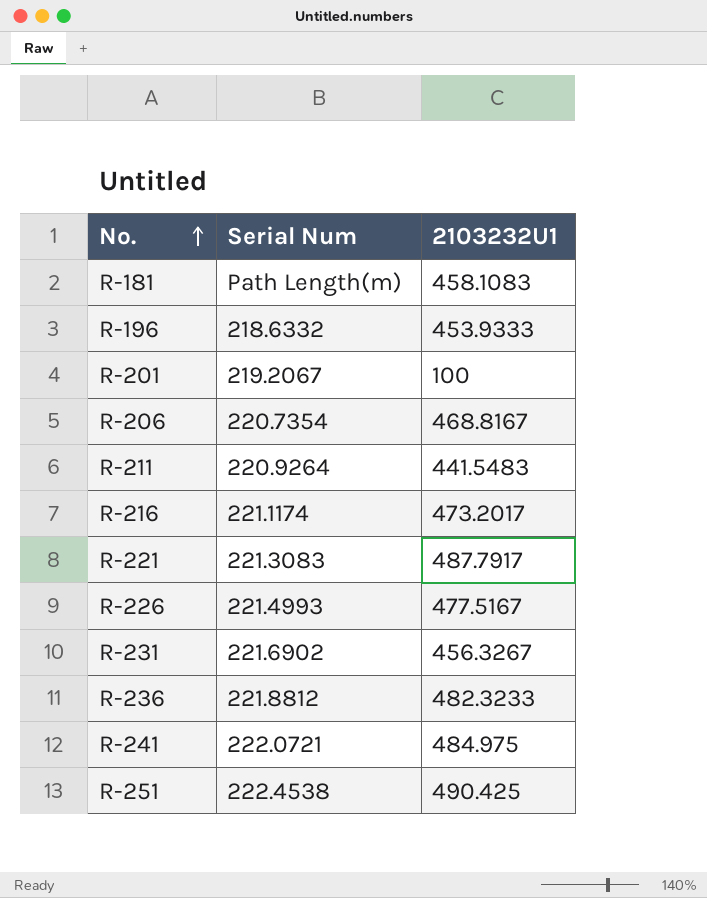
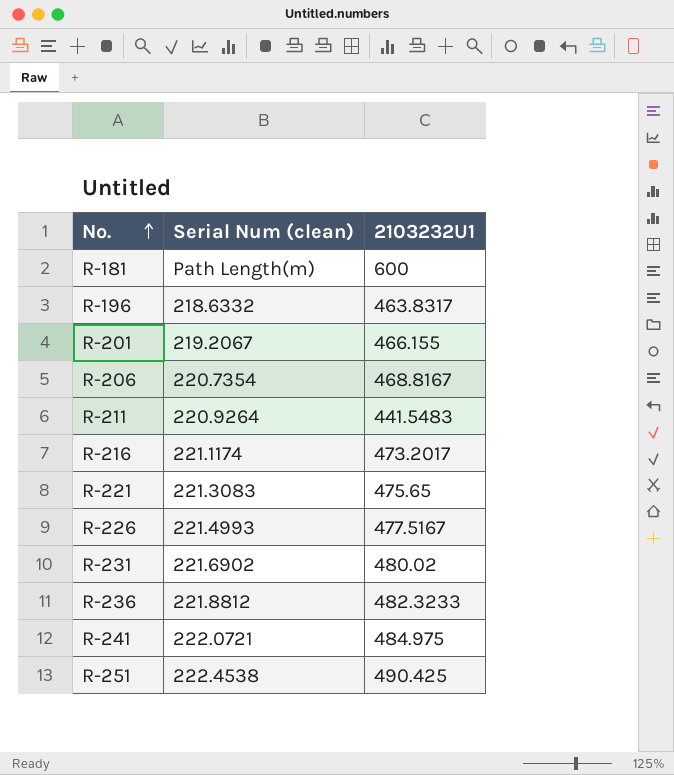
column name: Serial Num -> Serial Num (clean)
R-181 | 2103232U1: 458.1083 -> 600
R-196 | 2103232U1: 453.9333 -> 463.8317
R-201 | 2103232U1: 100 -> 466.155
R-221 | 2103232U1: 487.7917 -> 475.65
R-231 | 2103232U1: 456.3267 -> 480.02

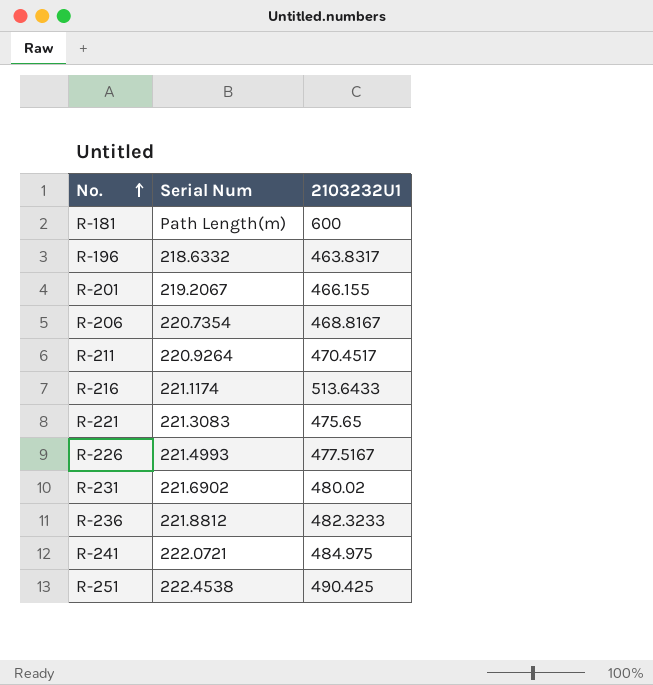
column name: Serial Num (clean) -> Serial Num
R-211 | 2103232U1: 441.5483 -> 470.4517
R-216 | 2103232U1: 473.2017 -> 513.6433

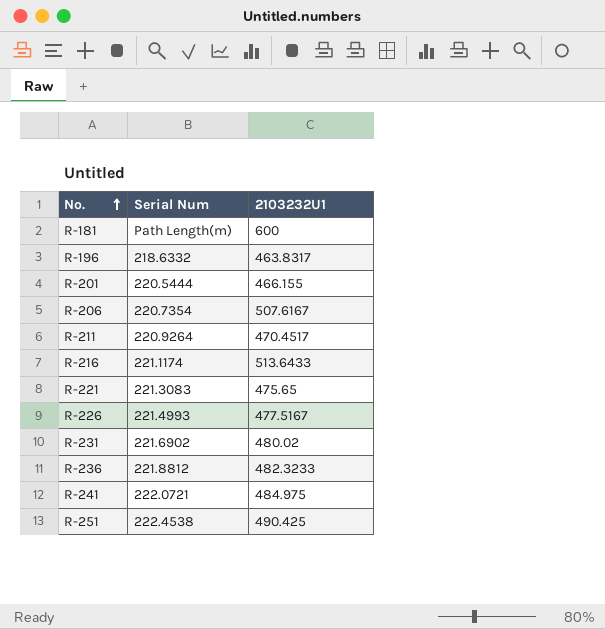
R-201 | Serial Num: 219.2067 -> 220.5444
R-206 | 2103232U1: 468.8167 -> 507.6167

